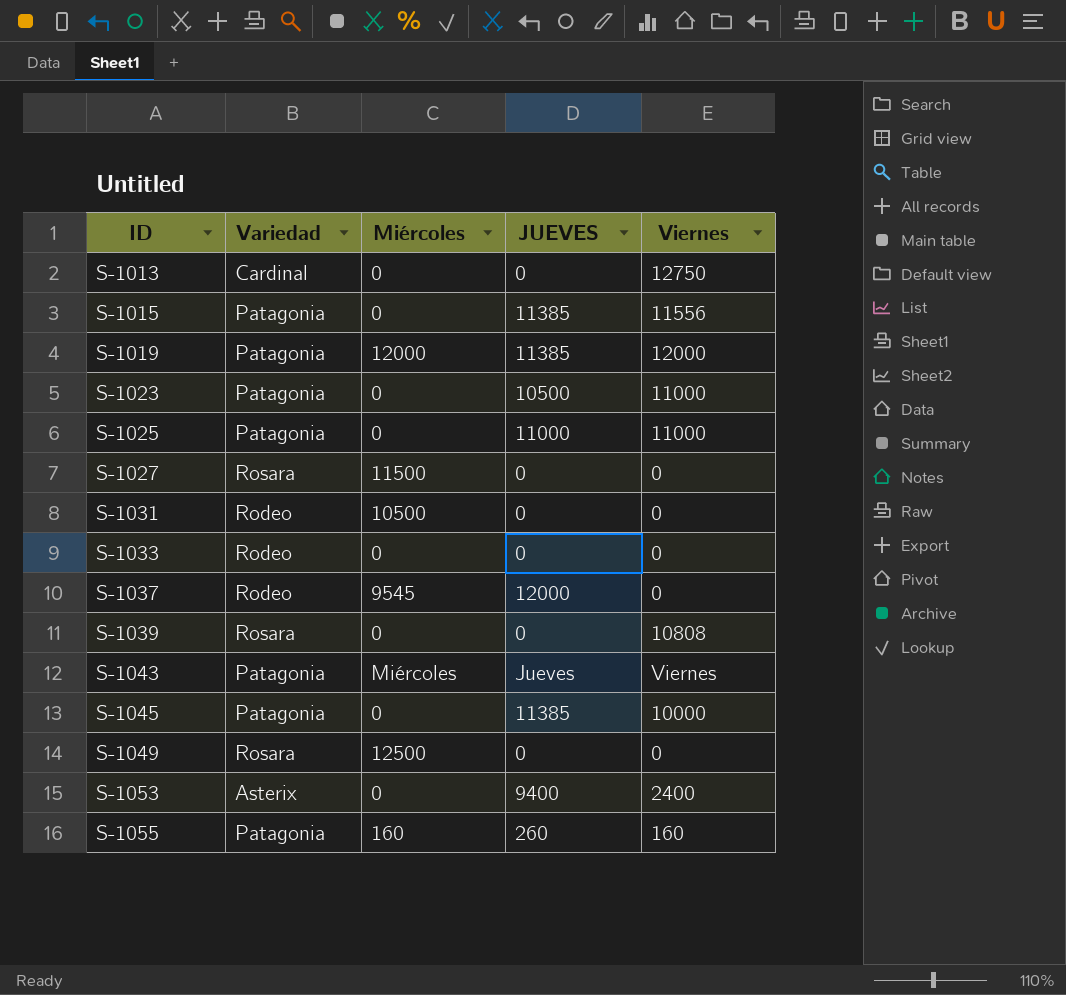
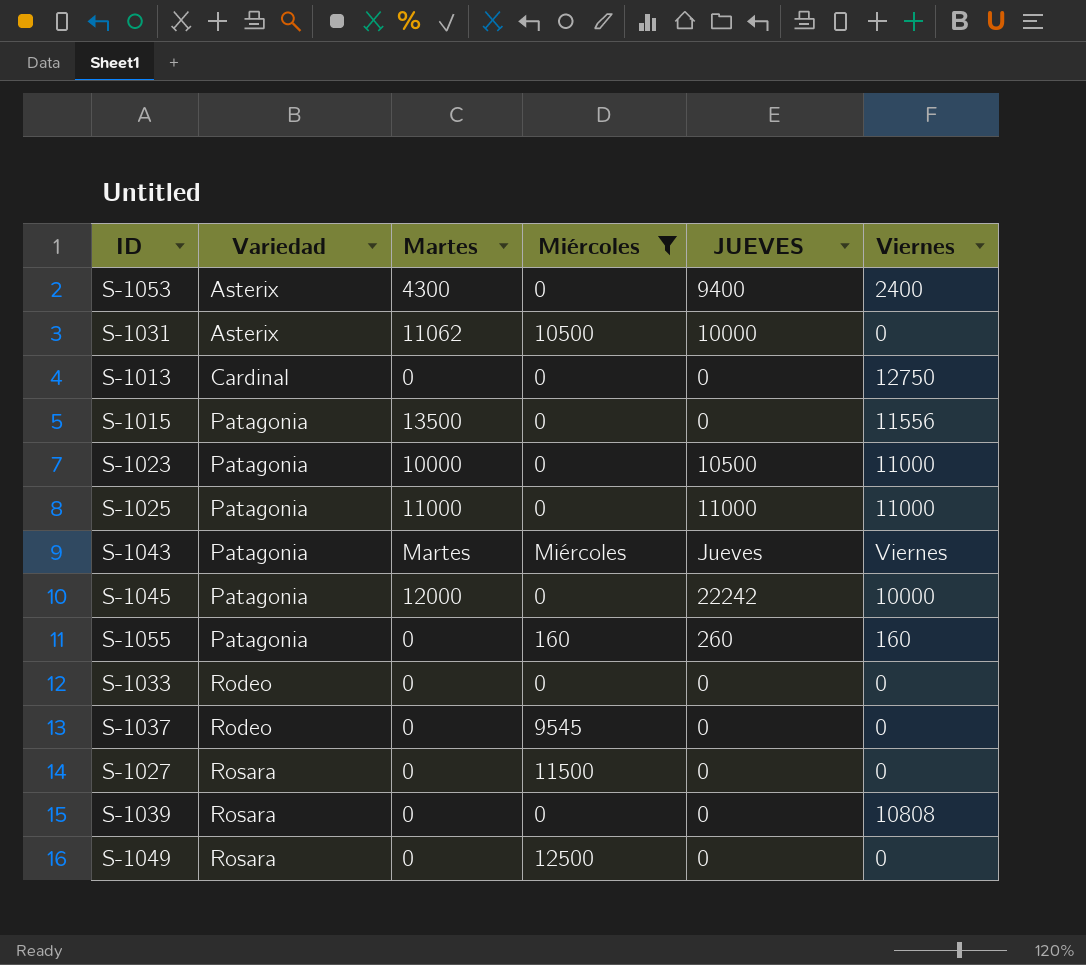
filter: none -> Miércoles != 12000
row order: ID ascending -> Variedad ascending
column Martes | position: none -> 3
S-1031 | Variedad: Rodeo -> Asterix
S-1031 | JUEVES: 0 -> 10000
S-1015 | JUEVES: 11385 -> 0
S-1045 | JUEVES: 11385 -> 22242
S-1037 | JUEVES: 12000 -> 0

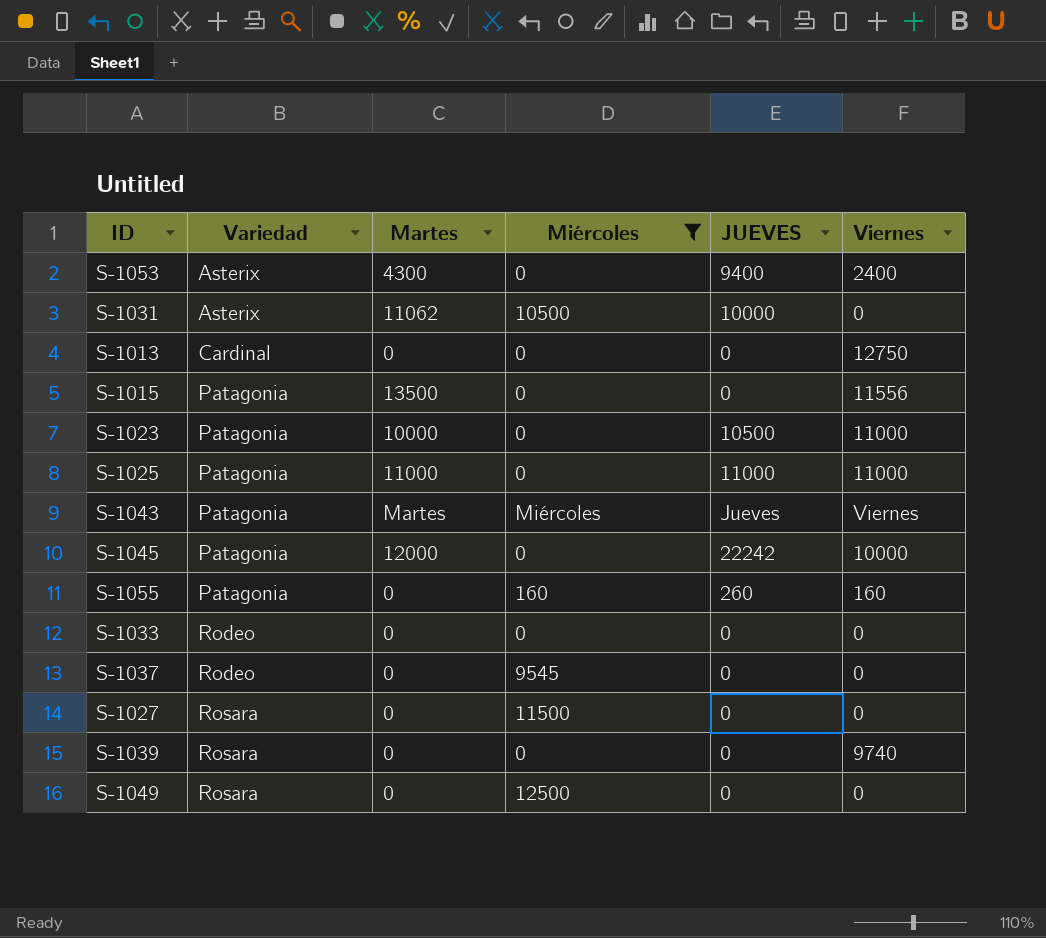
S-1039 | Viernes: 10808 -> 9740

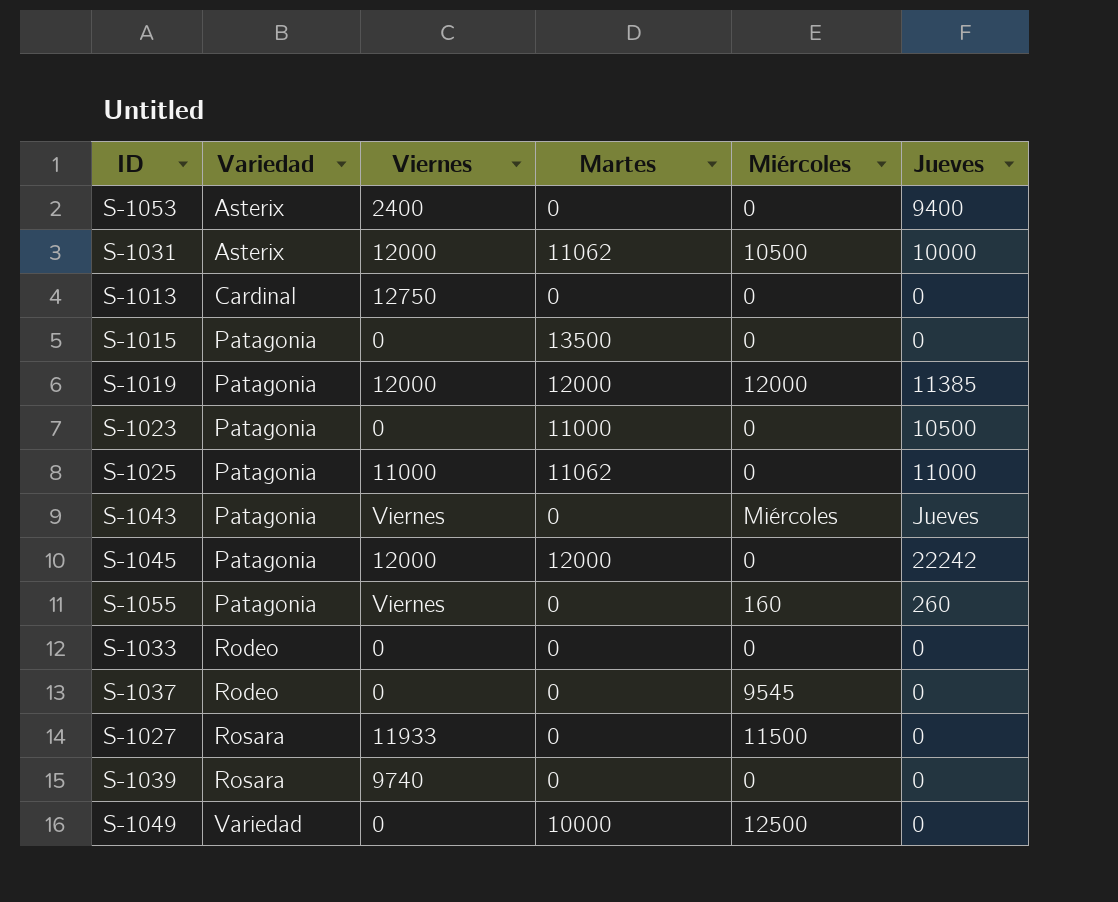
filter: Miércoles != 12000 -> none
column Viernes | position: 6 -> 3
column name: JUEVES -> Jueves
S-1053 | Martes: 4300 -> 0
S-1031 | Viernes: 0 -> 12000
S-1015 | Viernes: 11556 -> 0
S-1023 | Viernes: 11000 -> 0
S-1023 | Martes: 10000 -> 11000
S-1025 | Martes: 11000 -> 11062
S-1043 | Martes: Martes -> 0
S-1045 | Viernes: 10000 -> 12000
S-1055 | Viernes: 160 -> Viernes
S-1027 | Viernes: 0 -> 11933
S-1049 | Variedad: Rosara -> Variedad
S-1049 | Martes: 0 -> 10000

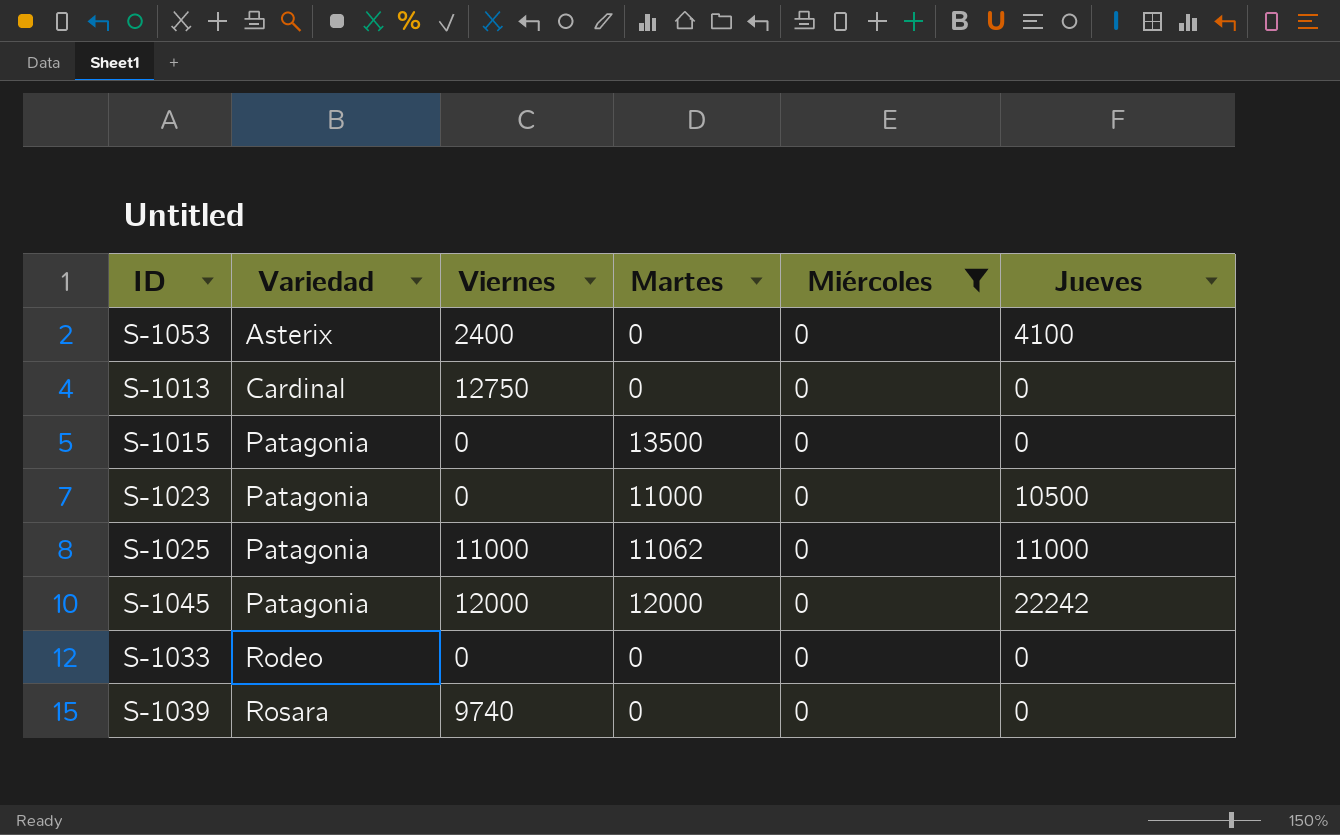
filter: none -> Miércoles = 0
S-1053 | Jueves: 9400 -> 4100

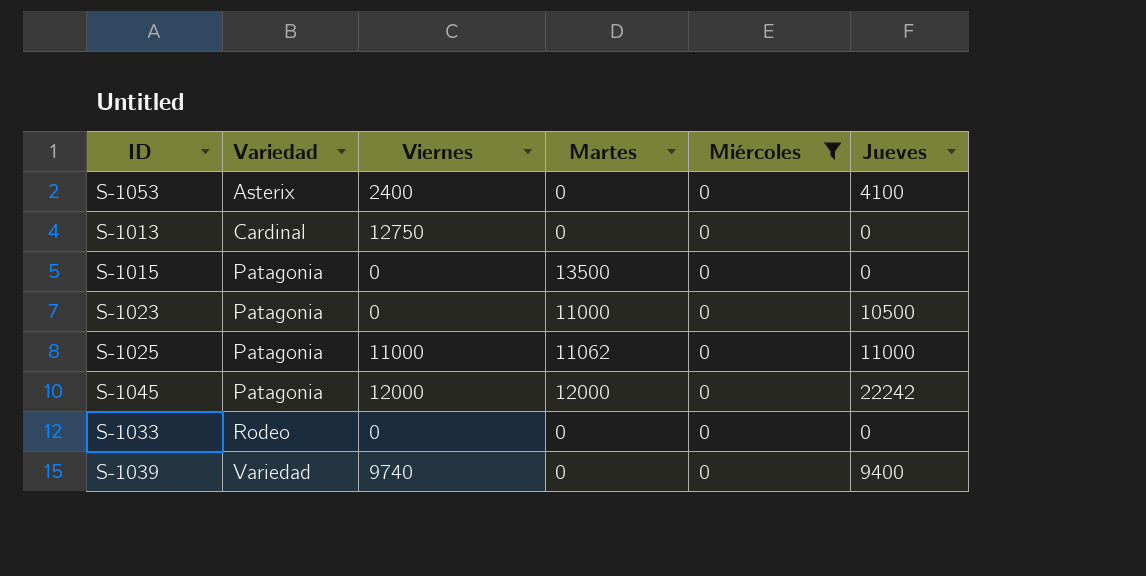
S-1039 | Variedad: Rosara -> Variedad
S-1039 | Jueves: 0 -> 9400

